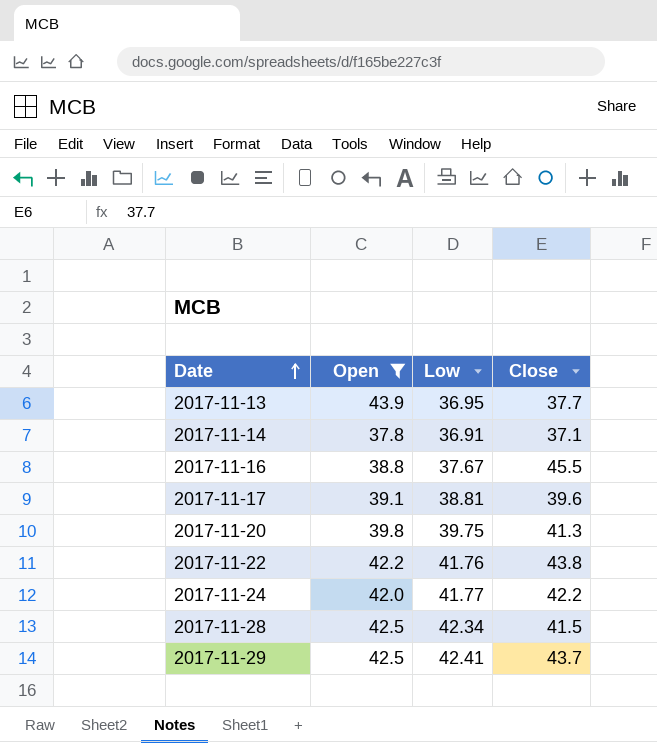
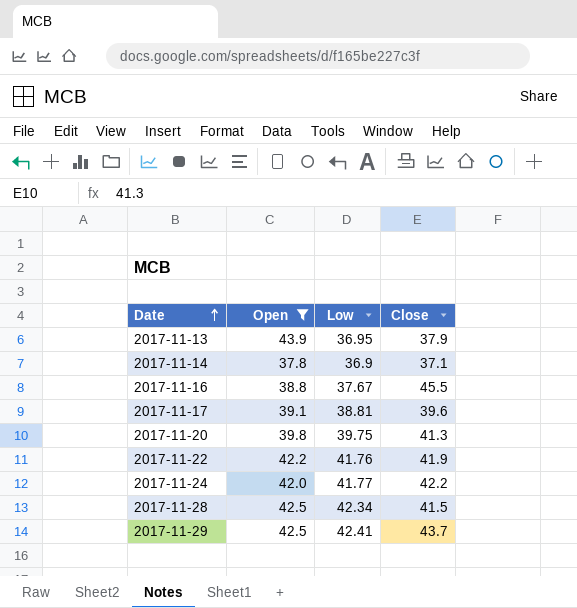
2017-11-13 | Close: 37.7 -> 37.9
2017-11-14 | Low: 36.91 -> 36.9
2017-11-22 | Close: 43.8 -> 41.9

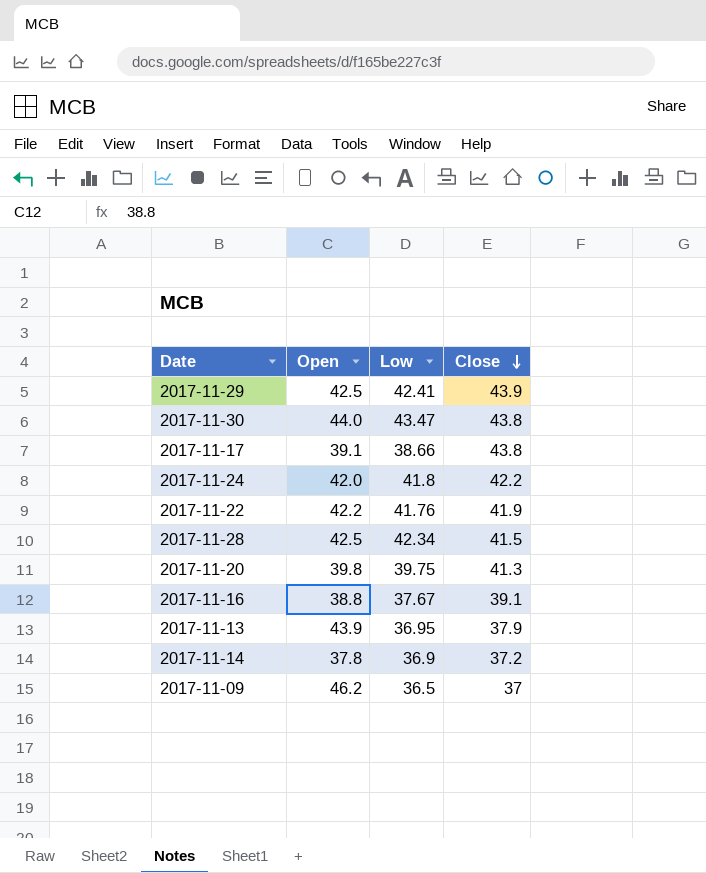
filter: Open <= 43.9 -> none
row order: Date ascending -> Close descending
2017-11-29 | Close: 43.7 -> 43.9
2017-11-17 | Low: 38.81 -> 38.66
2017-11-17 | Close: 39.6 -> 43.8
2017-11-24 | Low: 41.77 -> 41.8
2017-11-16 | Close: 45.5 -> 39.1
2017-11-14 | Close: 37.1 -> 37.2

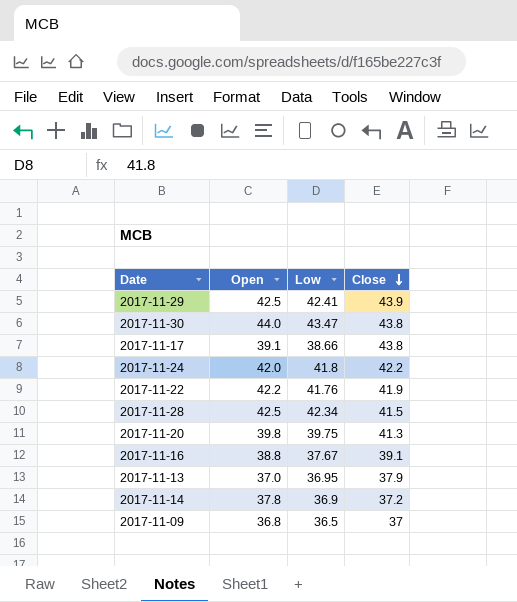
2017-11-13 | Open: 43.9 -> 37.0
2017-11-09 | Open: 46.2 -> 36.8

